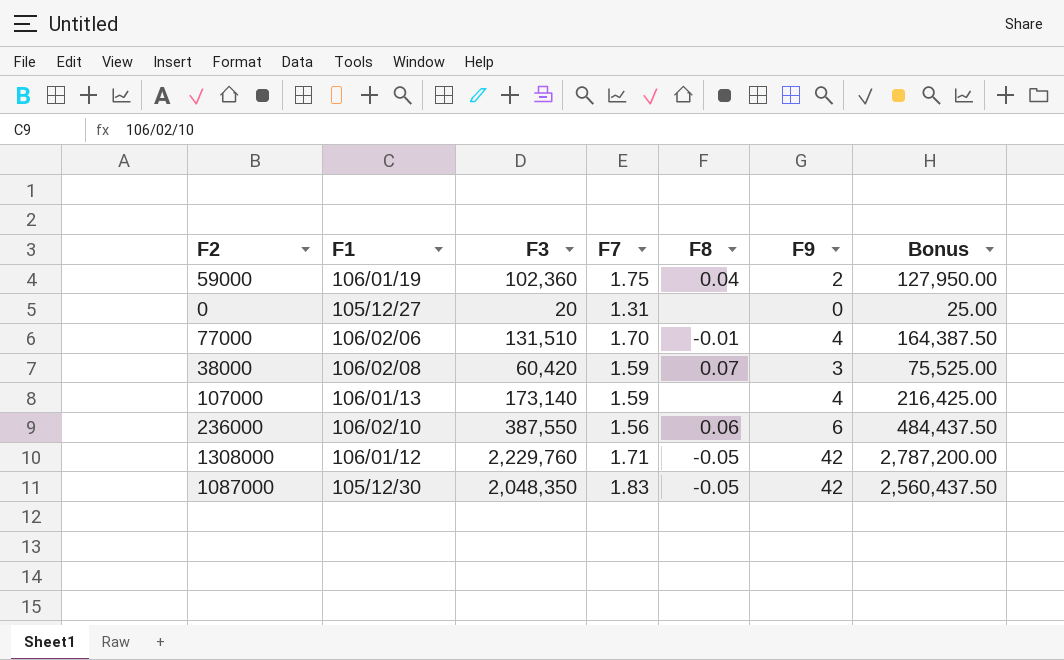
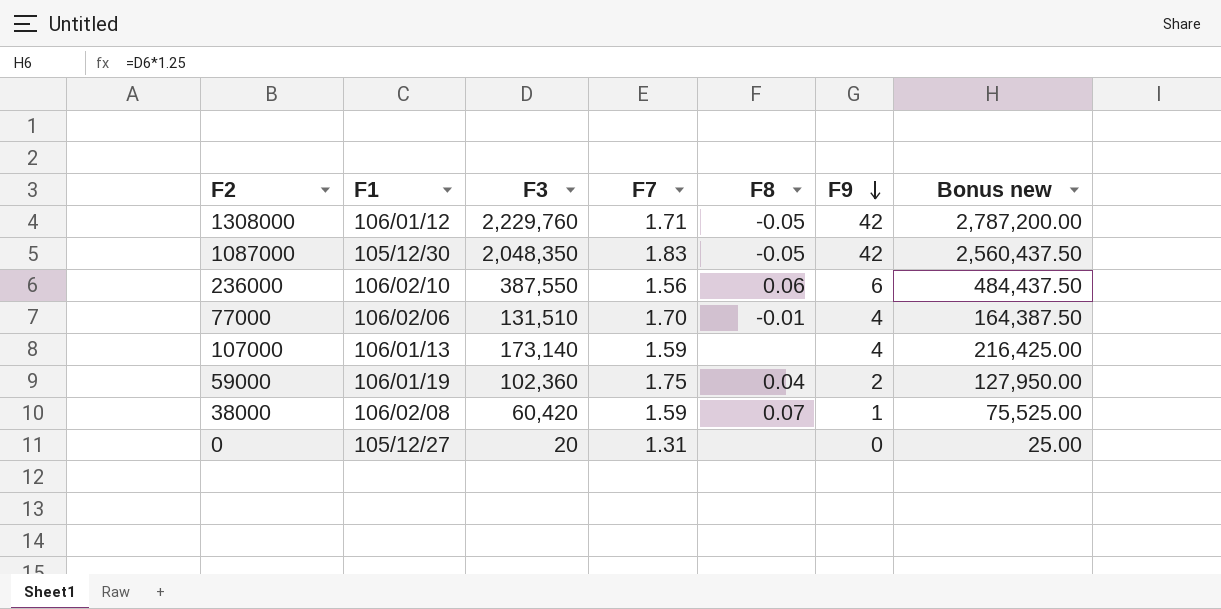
row order: none -> F9 descending
column name: Bonus -> Bonus new
38000 | F9: 3 -> 1

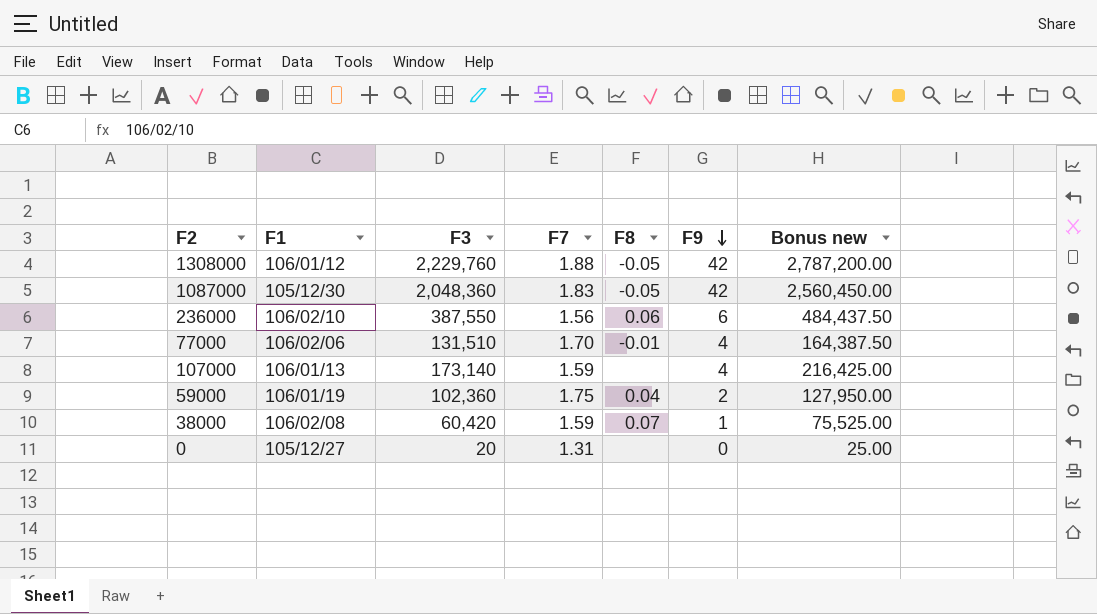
1308000 | F7: 1.71 -> 1.88
1087000 | F3: 2,048,350 -> 2,048,360
1087000 | Bonus new: 2,560,437.50 -> 2,560,450.00

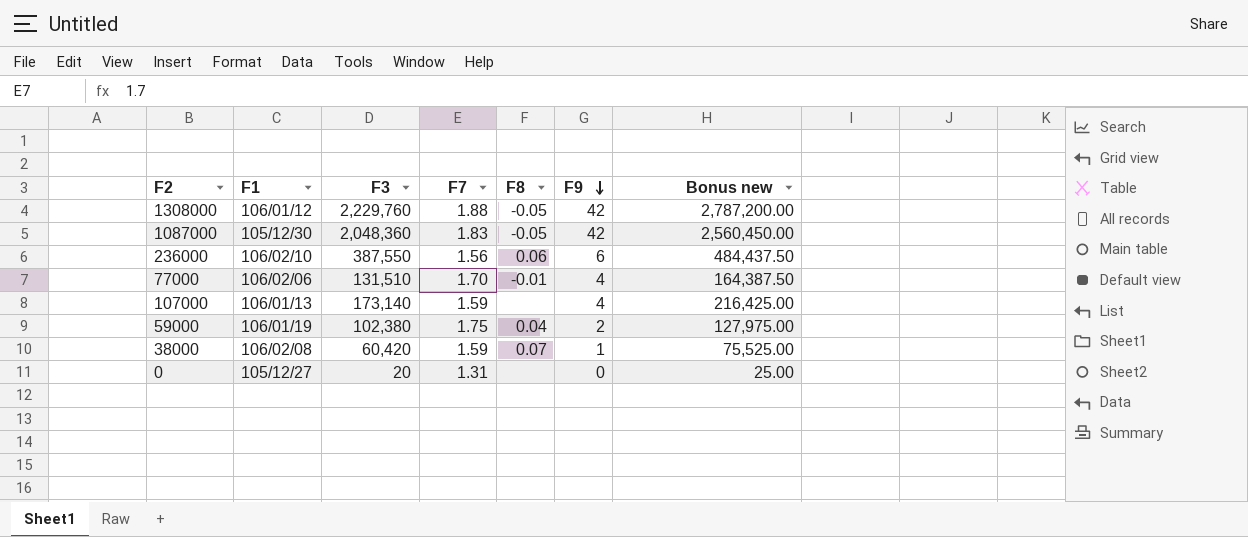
59000 | F3: 102,360 -> 102,380
59000 | Bonus new: 127,950.00 -> 127,975.00

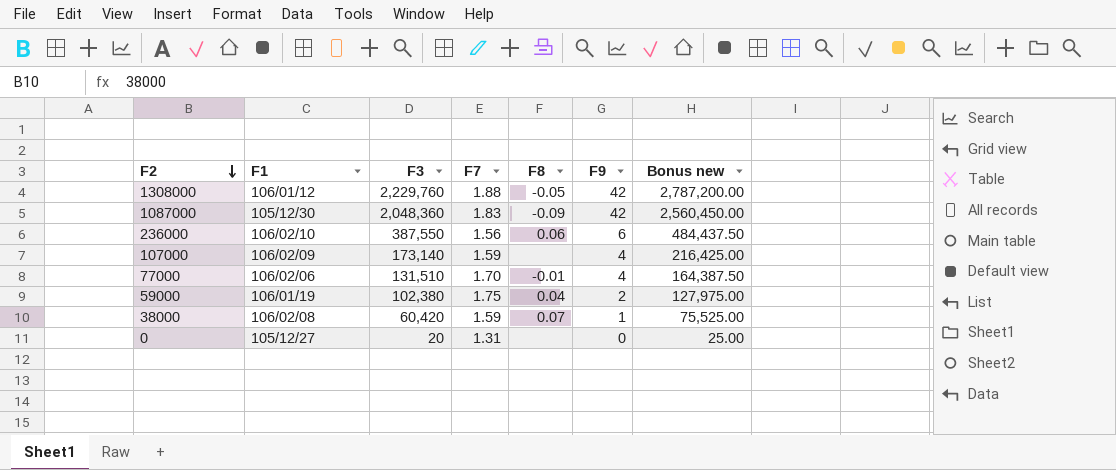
row order: F9 descending -> F2 descending
1087000 | F8: -0.05 -> -0.09
107000 | F1: 106/01/13 -> 106/02/09

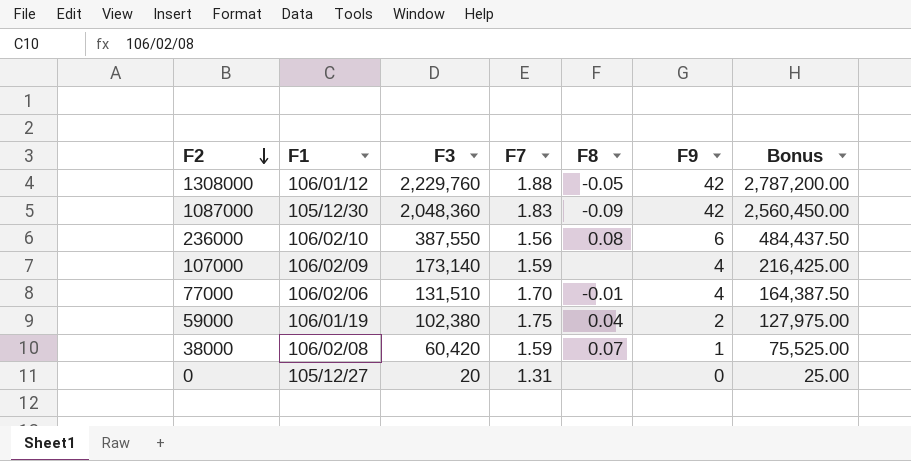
column name: Bonus new -> Bonus
236000 | F8: 0.06 -> 0.08

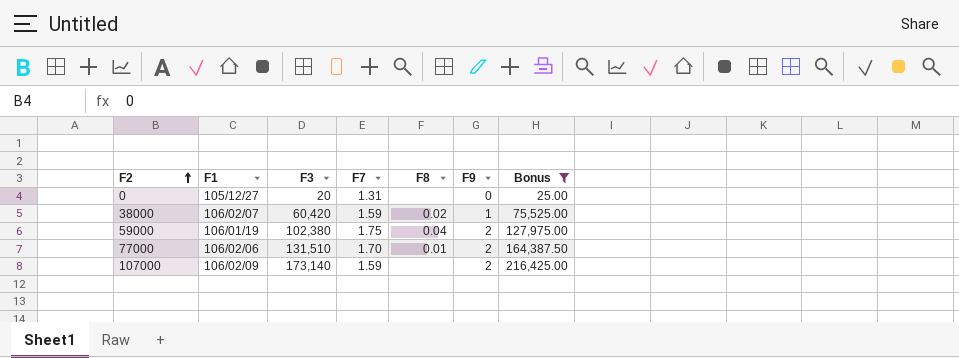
filter: none -> Bonus <= 216,425.00
row order: F2 descending -> F2 ascending
38000 | F1: 106/02/08 -> 106/02/07
38000 | F8: 0.07 -> 0.02
77000 | F8: -0.01 -> 0.01
77000 | F9: 4 -> 2
107000 | F9: 4 -> 2

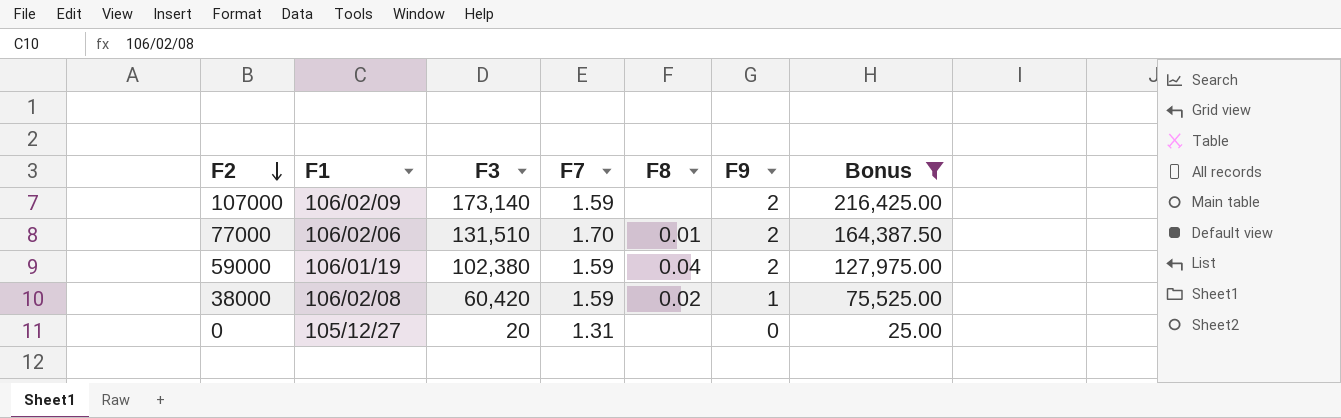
row order: F2 ascending -> F2 descending
59000 | F7: 1.75 -> 1.59
38000 | F1: 106/02/07 -> 106/02/08

